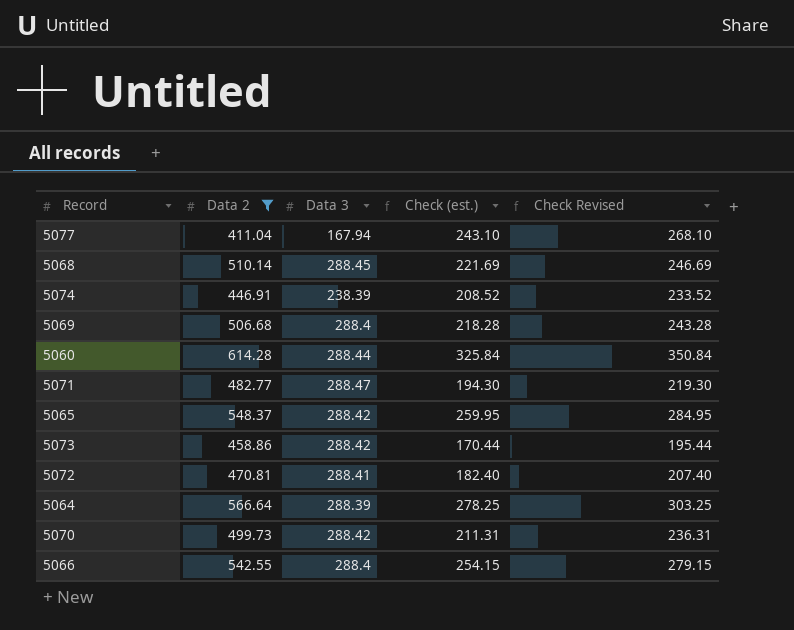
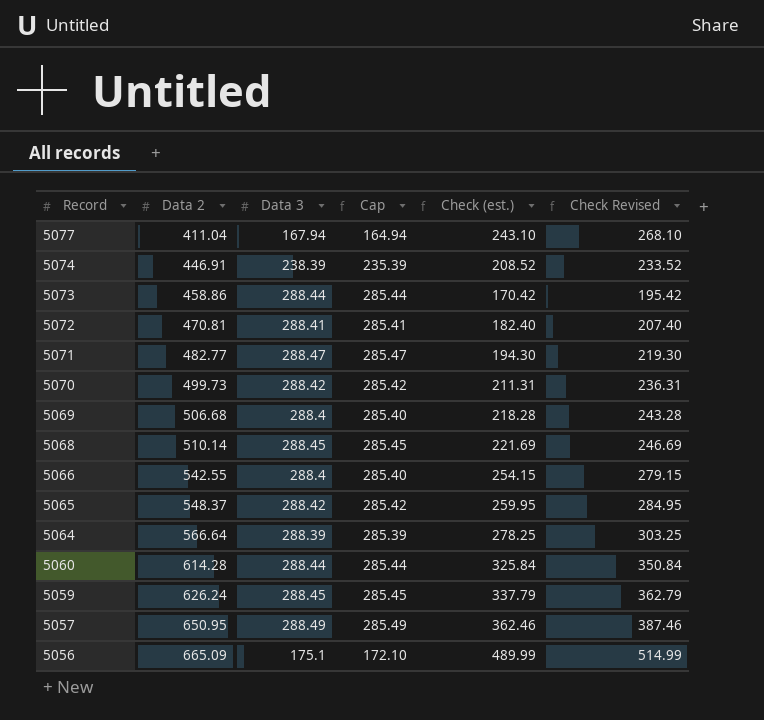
filter: Data 2 <= 614.28 -> none
row order: none -> Record descending
column Cap | formula: none -> [Data 3] - 3
5073 | Data 3: 288.42 -> 288.44
5073 | Check (est.): 170.44 -> 170.42
5073 | Check Revised: 195.44 -> 195.42

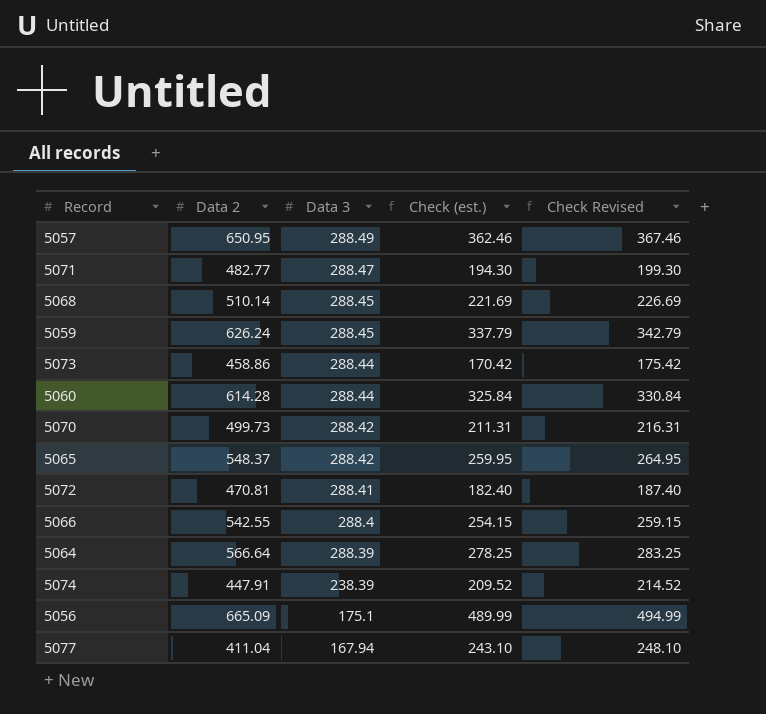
row order: Record descending -> Data 3 descending
column Cap | formula: [Data 3] - 3 -> none
column Check Revised | formula: [Check (est.)] + 25 -> [Check (est.)] + 5
row 5069: 506.68 | 288.4 | 285.40 | 218.28 | 243.28 -> none
5074 | Data 2: 446.91 -> 447.91
5074 | Check (est.): 208.52 -> 209.52

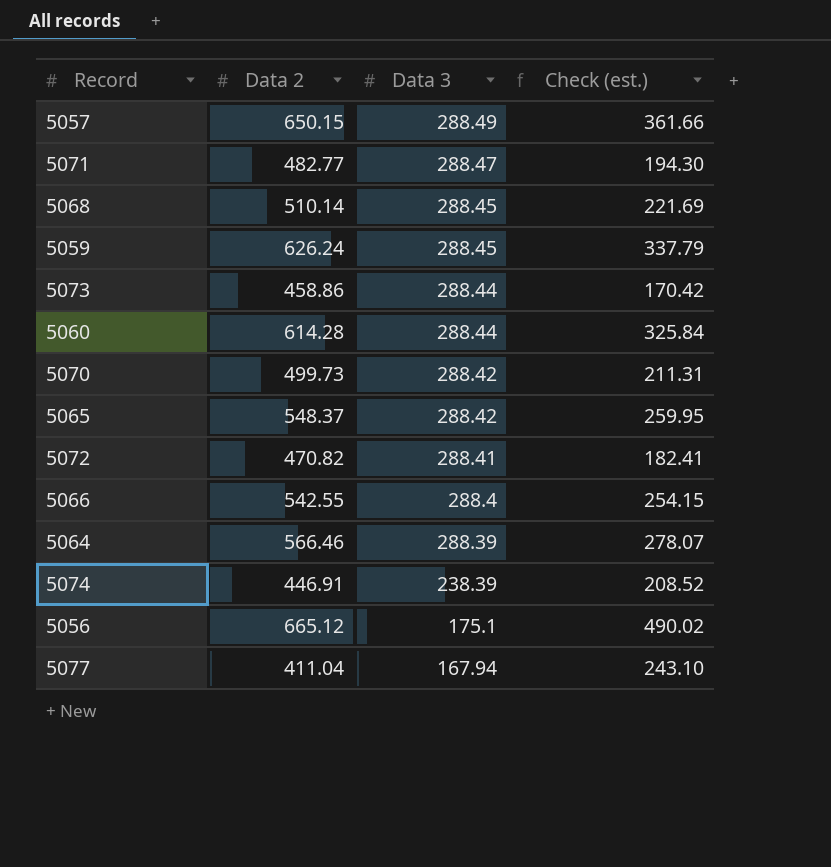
column Check Revised | formula: [Check (est.)] + 5 -> none
5057 | Data 2: 650.95 -> 650.15
5057 | Check (est.): 362.46 -> 361.66
5072 | Data 2: 470.81 -> 470.82
5072 | Check (est.): 182.40 -> 182.41
5064 | Data 2: 566.64 -> 566.46
5064 | Check (est.): 278.25 -> 278.07
5074 | Data 2: 447.91 -> 446.91
5074 | Check (est.): 209.52 -> 208.52
5056 | Data 2: 665.09 -> 665.12
5056 | Check (est.): 489.99 -> 490.02

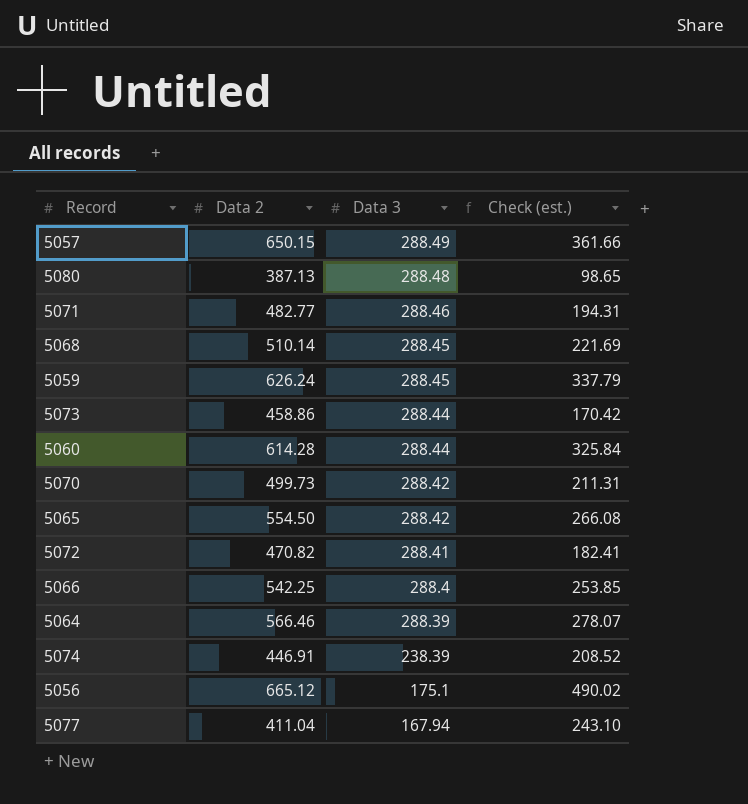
row 5080: none -> 387.13 | 288.48 | 98.65
5071 | Data 3: 288.47 -> 288.46
5071 | Check (est.): 194.30 -> 194.31
5065 | Data 2: 548.37 -> 554.50
5065 | Check (est.): 259.95 -> 266.08
5066 | Data 2: 542.55 -> 542.25
5066 | Check (est.): 254.15 -> 253.85

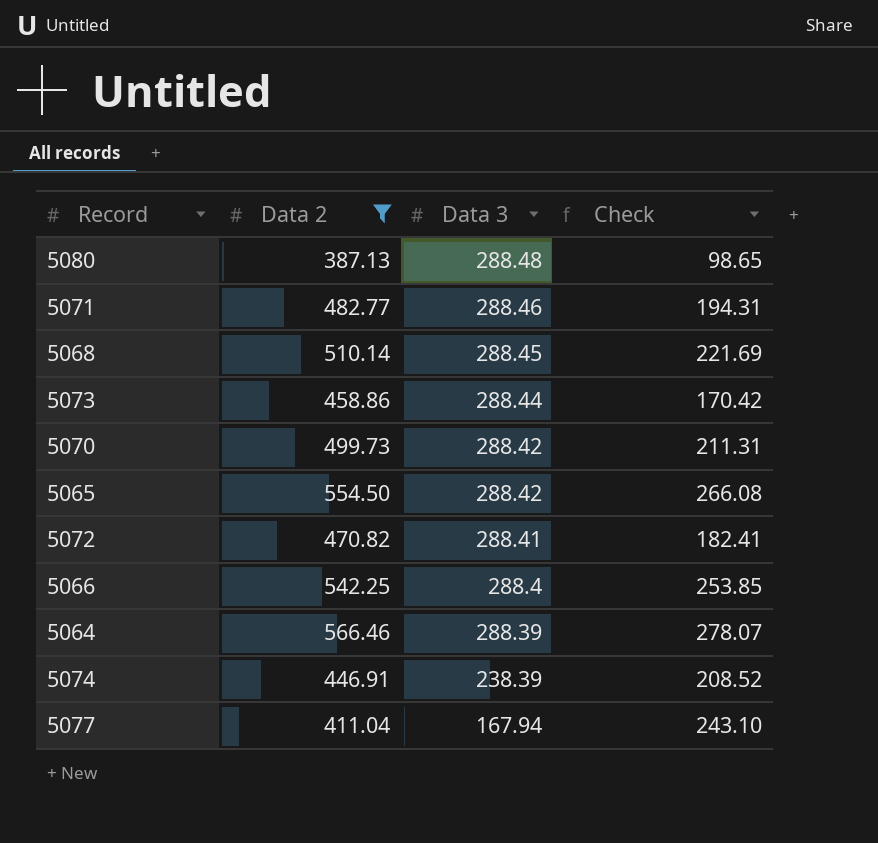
filter: none -> Data 2 <= 566.46
column name: Check (est.) -> Check

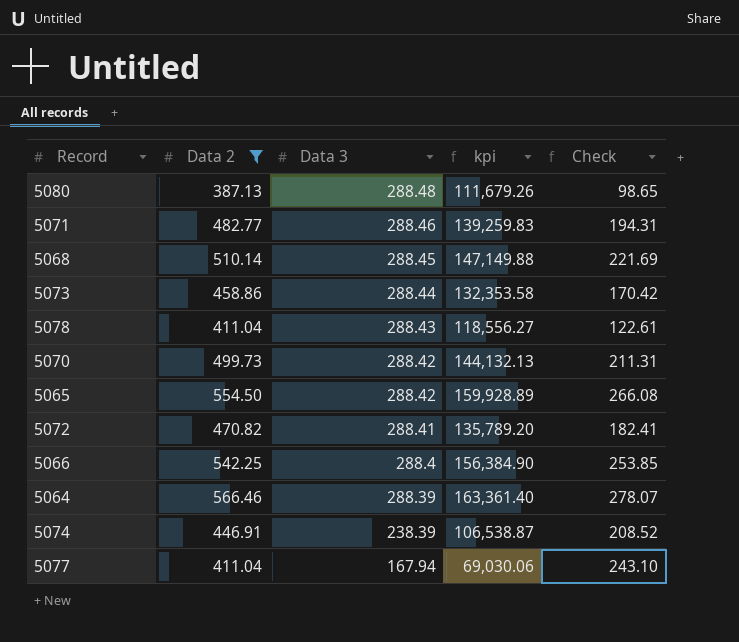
column kpi | formula: none -> [Data 2] * [Data 3]
row 5078: none -> 411.04 | 288.43 | 118,556.27 | 122.61

